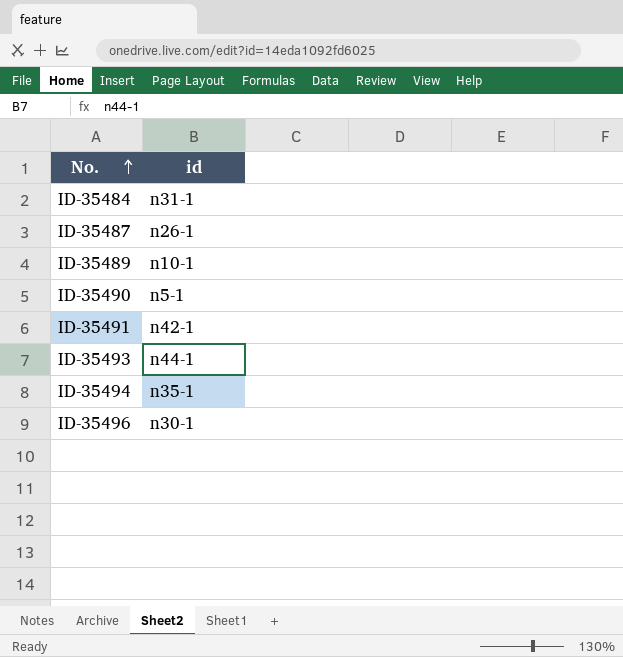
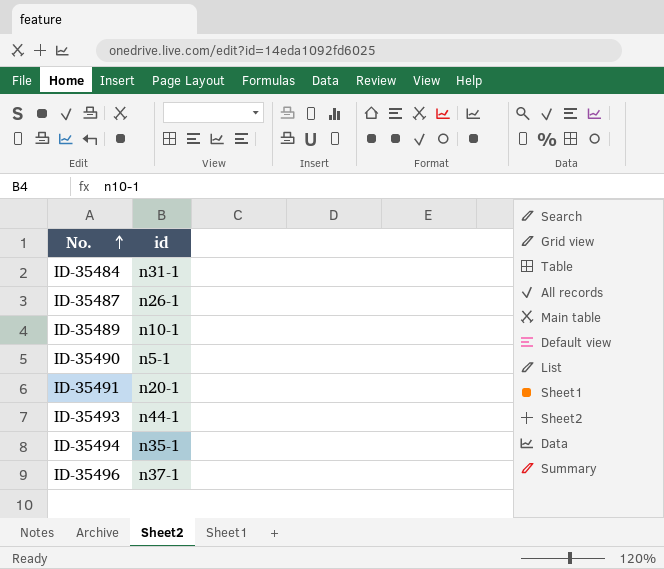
ID-35491 | id: n42-1 -> n20-1
ID-35496 | id: n30-1 -> n37-1

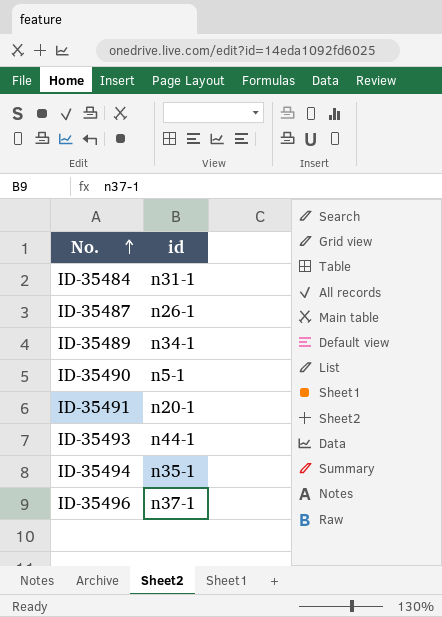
ID-35489 | id: n10-1 -> n34-1

